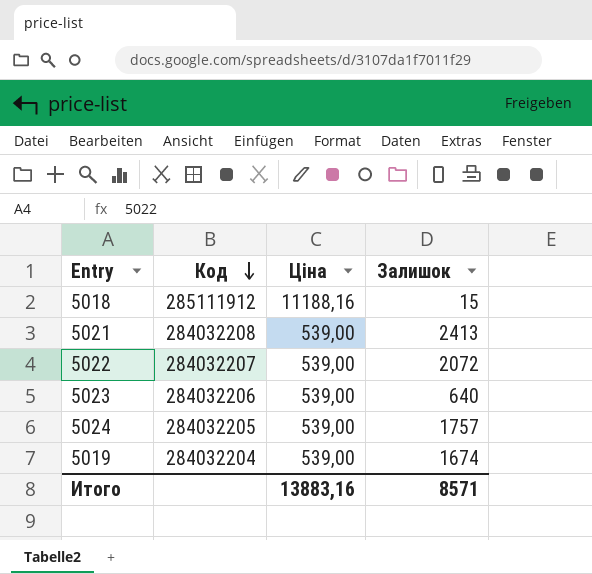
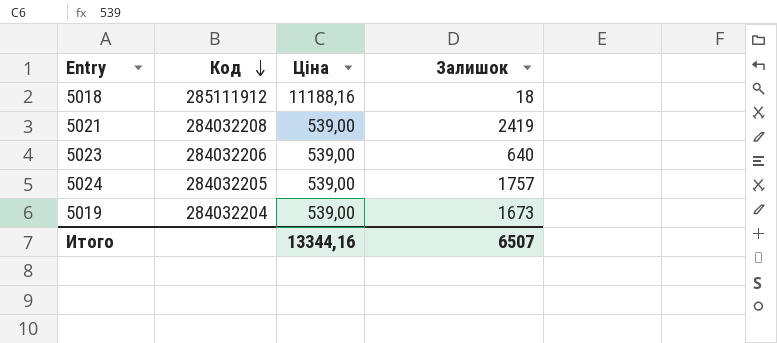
row 5022: 284032207 | 539,00 | 2072 -> none
5018 | Залишок: 15 -> 18
5021 | Залишок: 2413 -> 2419
5019 | Залишок: 1674 -> 1673
Итого | Ціна: 13883,16 -> 13344,16
Итого | Залишок: 8571 -> 6507

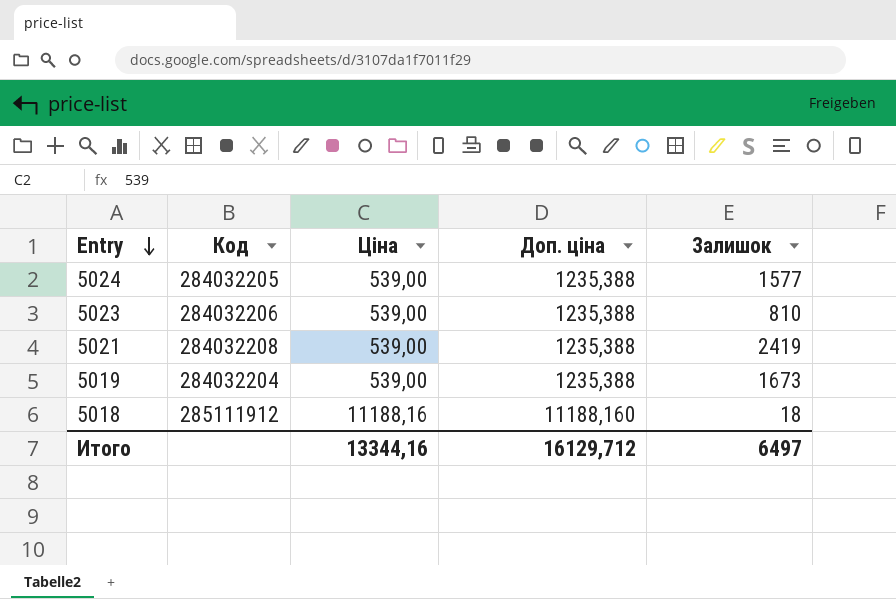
row order: Код descending -> Entry descending
column Доп. ціна | position: none -> 4
5024 | Залишок: 1757 -> 1577
5023 | Залишок: 640 -> 810
Итого | Залишок: 6507 -> 6497

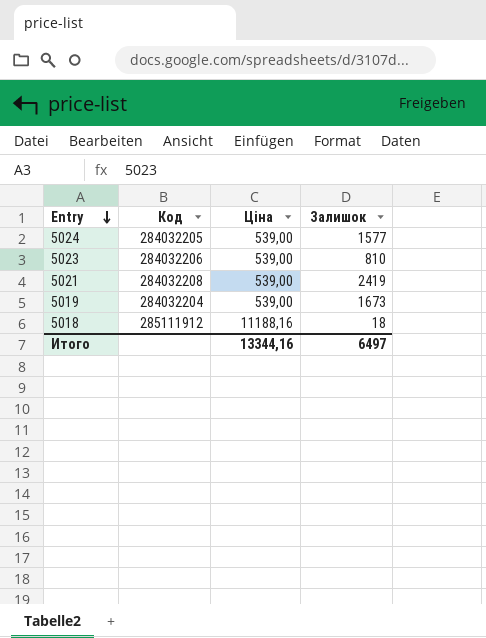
column Доп. ціна | position: 4 -> none

